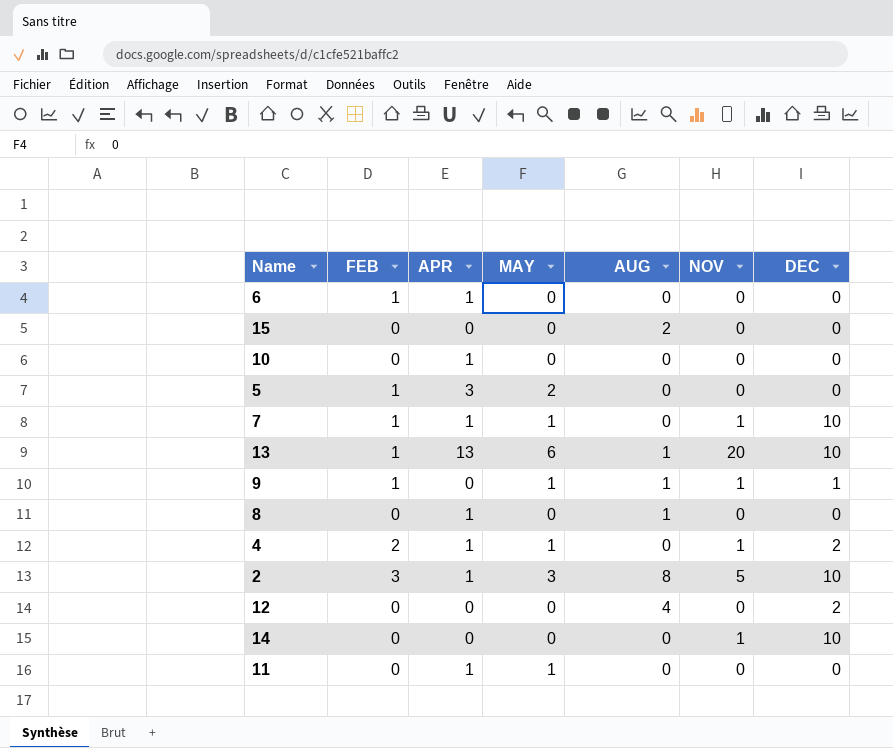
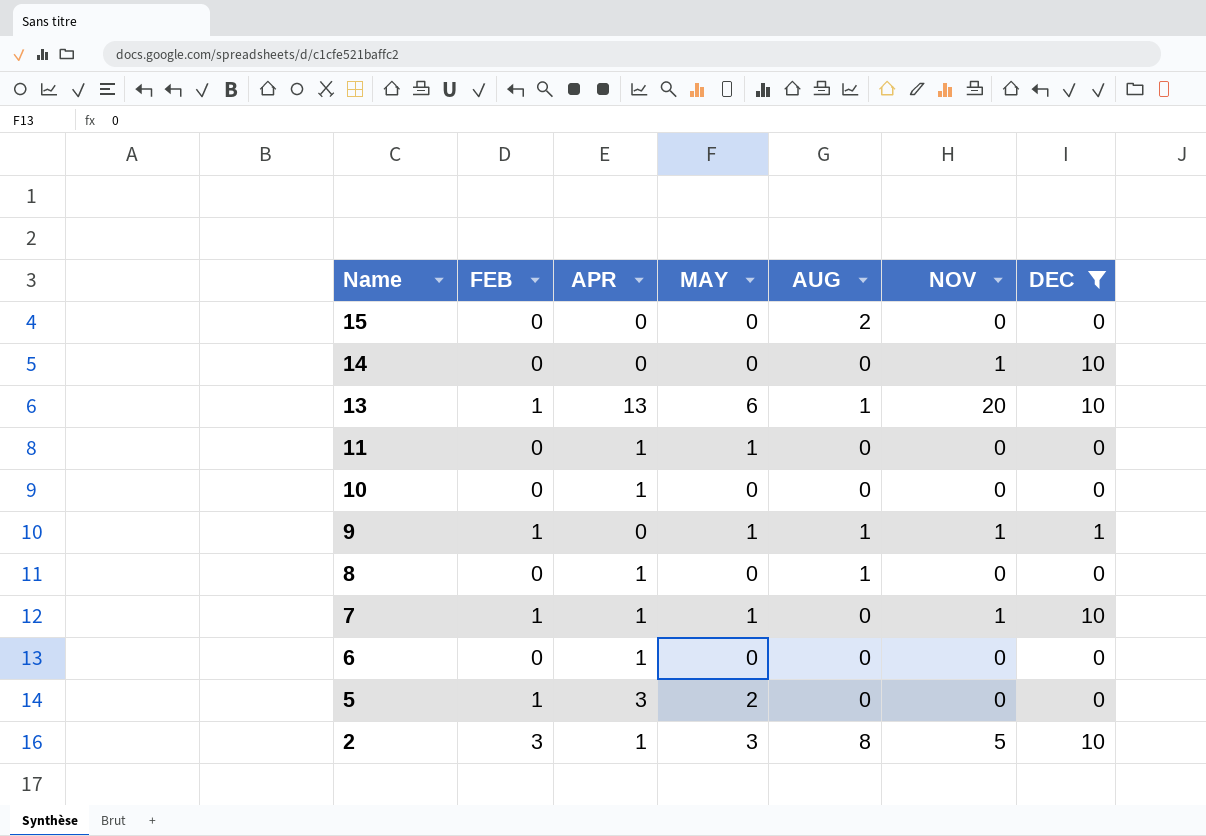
filter: none -> DEC != 2
row order: none -> Name descending
6 | FEB: 1 -> 0

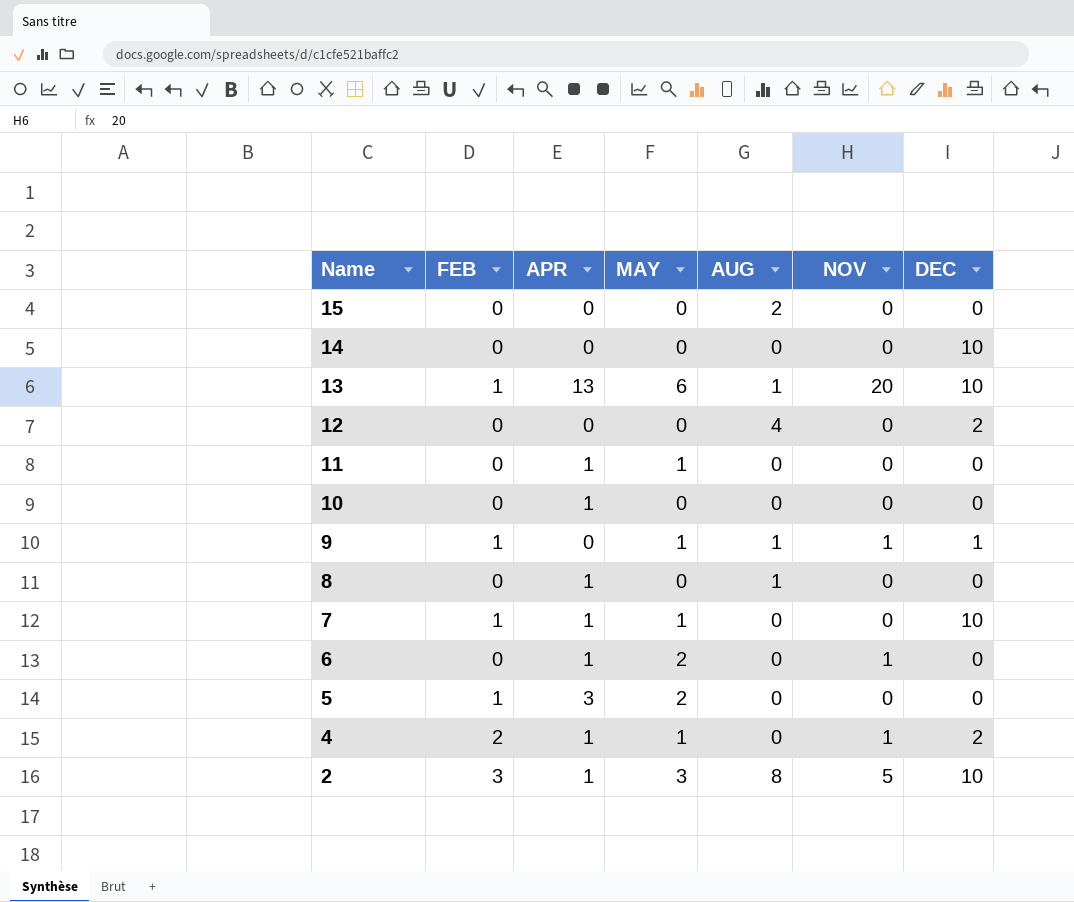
filter: DEC != 2 -> none
14 | NOV: 1 -> 0
7 | NOV: 1 -> 0
6 | MAY: 0 -> 2
6 | NOV: 0 -> 1

